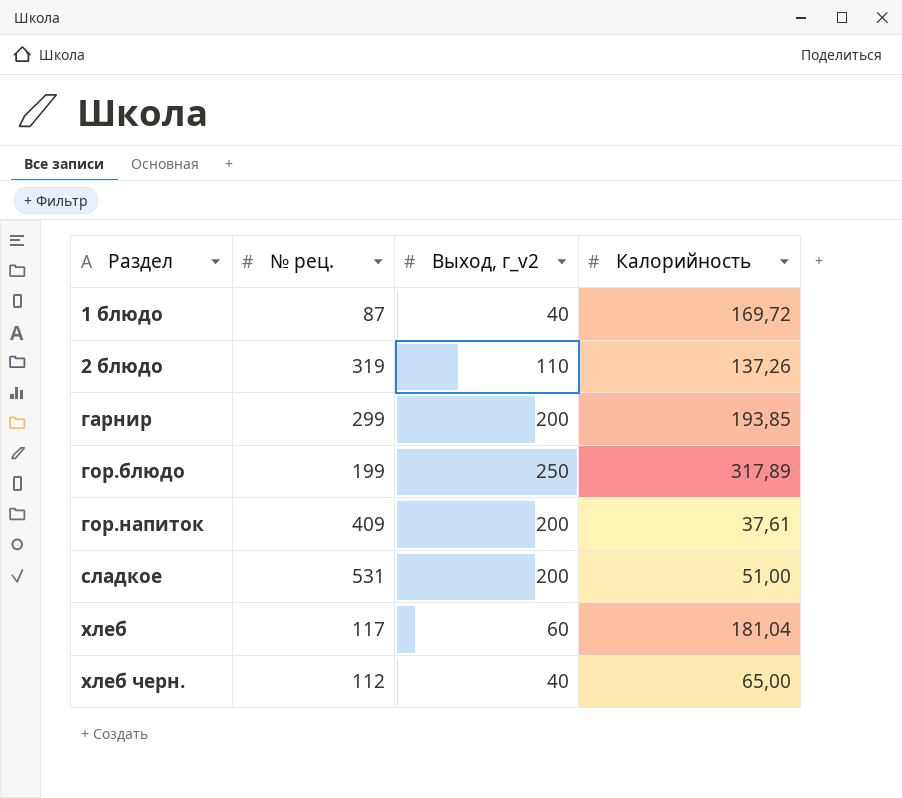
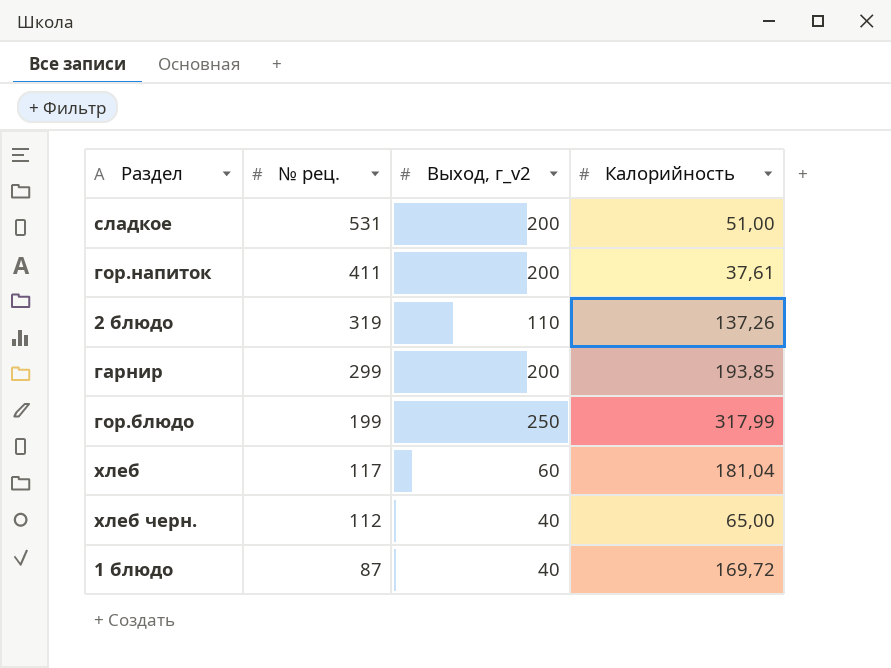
row order: Раздел ascending -> № рец. descending
гор.напиток | № рец.: 409 -> 411
гор.блюдо | Калорийность: 317,89 -> 317,99

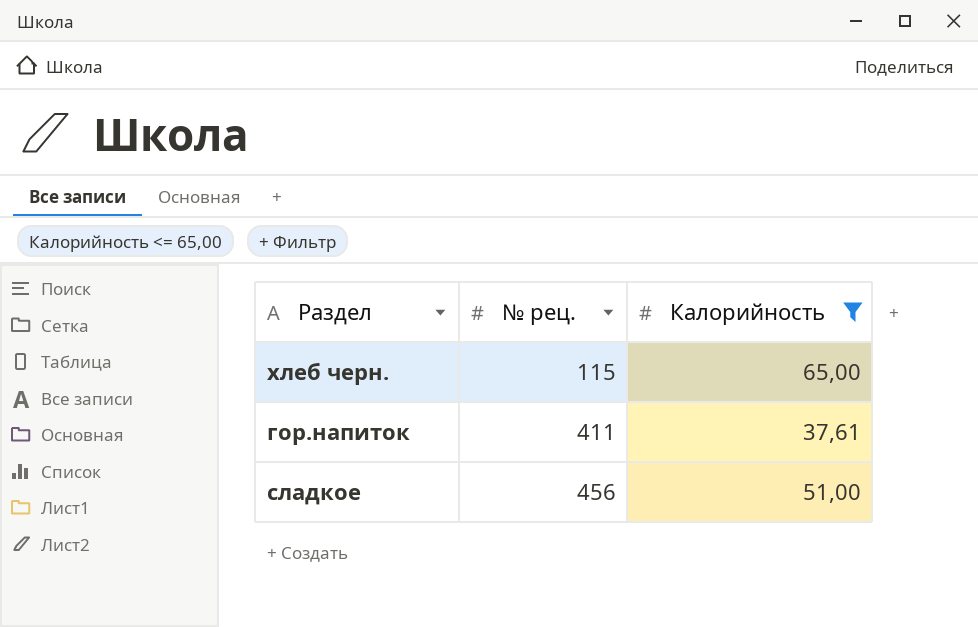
filter: none -> Калорийность <= 65,00
row order: № рец. descending -> № рец. ascending
column Выход, г_v2 | position: 3 -> none
хлеб черн. | № рец.: 112 -> 115
сладкое | № рец.: 531 -> 456

